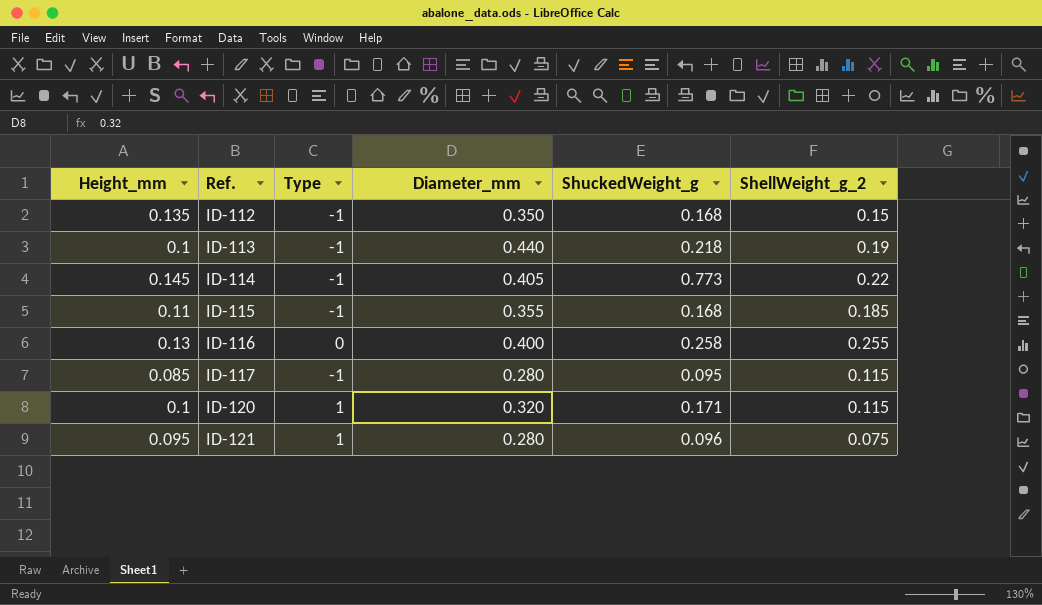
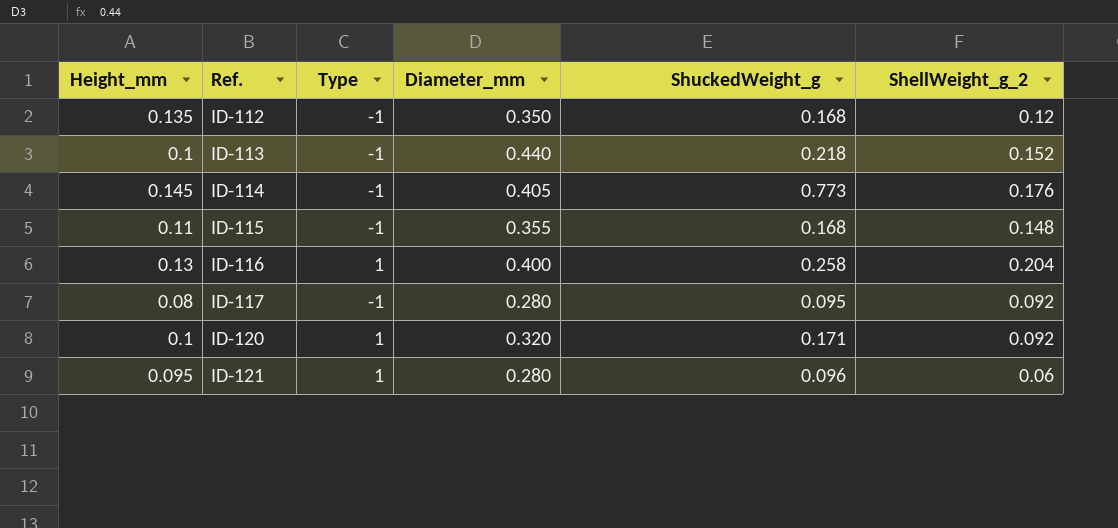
ID-112 | ShellWeight_g_2: 0.15 -> 0.12
ID-113 | ShellWeight_g_2: 0.19 -> 0.152
ID-114 | ShellWeight_g_2: 0.22 -> 0.176
ID-115 | ShellWeight_g_2: 0.185 -> 0.148
ID-116 | Type: 0 -> 1
ID-116 | ShellWeight_g_2: 0.255 -> 0.204
ID-117 | Height_mm: 0.085 -> 0.08
ID-117 | ShellWeight_g_2: 0.115 -> 0.092
ID-120 | ShellWeight_g_2: 0.115 -> 0.092
ID-121 | ShellWeight_g_2: 0.075 -> 0.06

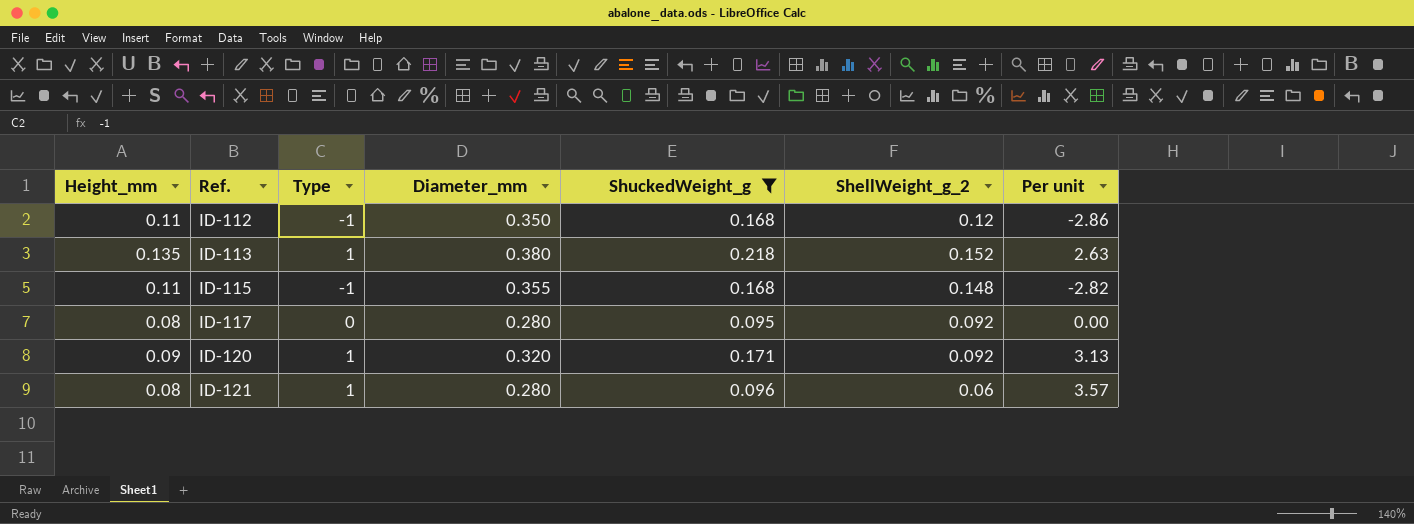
filter: none -> ShuckedWeight_g <= 0.218
column Per unit | formula: none -> [Type] / [Diameter_mm]
ID-112 | Height_mm: 0.135 -> 0.11
ID-113 | Height_mm: 0.1 -> 0.135
ID-113 | Type: -1 -> 1
ID-113 | Diameter_mm: 0.440 -> 0.380
ID-117 | Type: -1 -> 0
ID-120 | Height_mm: 0.1 -> 0.09
ID-121 | Height_mm: 0.095 -> 0.08

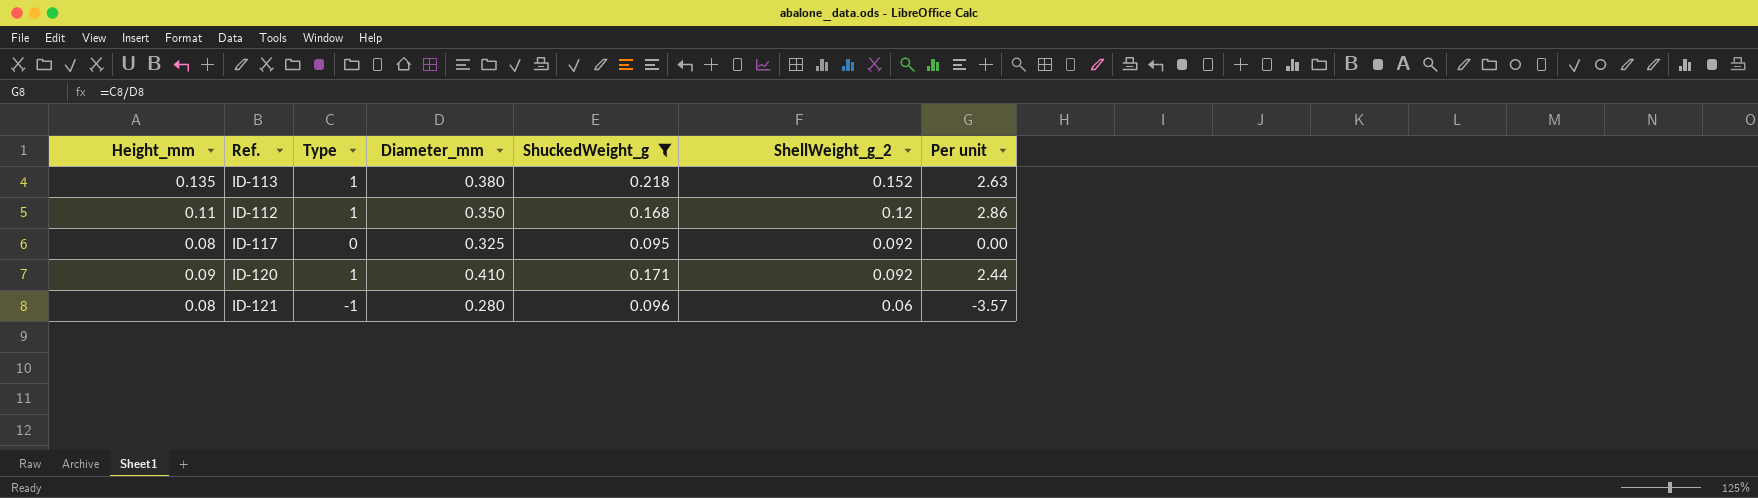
row order: Ref. ascending -> ShellWeight_g_2 descending
row ID-115: 0.11 | -1 | 0.355 | 0.168 | 0.148 | -2.82 -> none
ID-112 | Type: -1 -> 1
ID-112 | Per unit: -2.86 -> 2.86
ID-117 | Diameter_mm: 0.280 -> 0.325
ID-120 | Diameter_mm: 0.320 -> 0.410
ID-120 | Per unit: 3.13 -> 2.44
ID-121 | Type: 1 -> -1
ID-121 | Per unit: 3.57 -> -3.57

